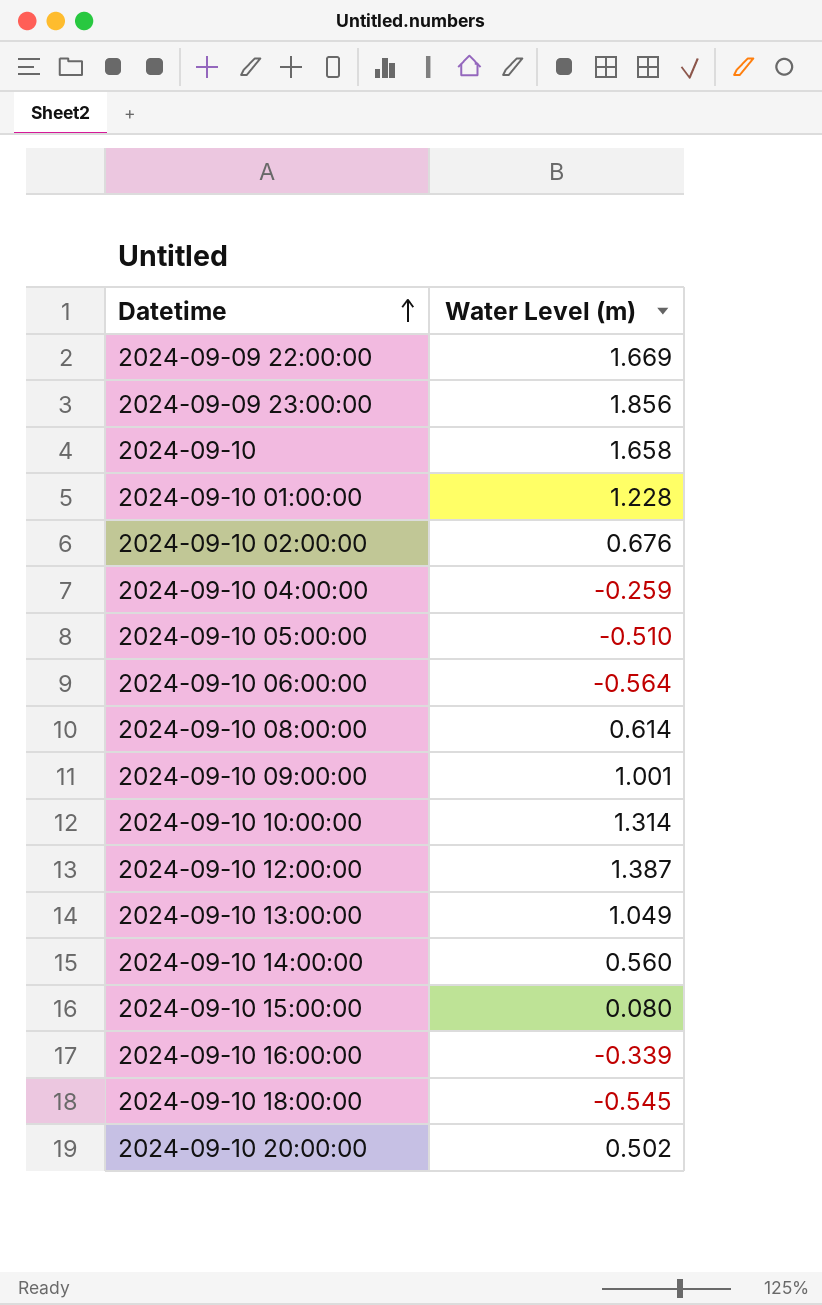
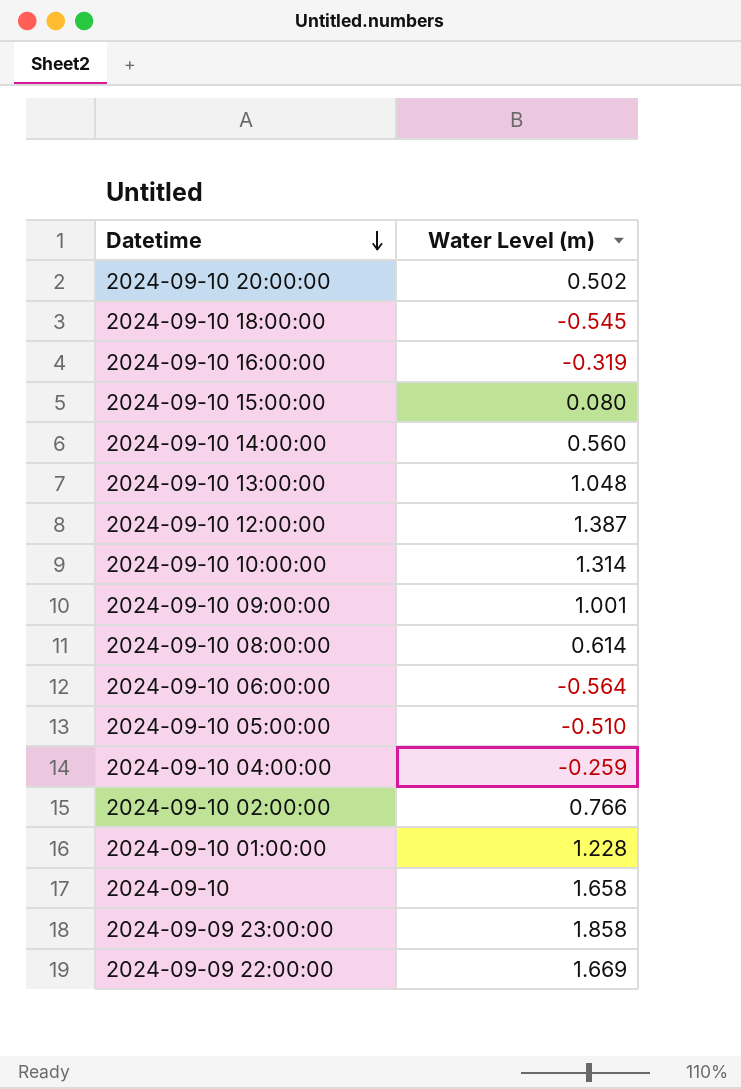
row order: Datetime ascending -> Datetime descending
2024-09-10 16:00:00 | Water Level (m): -0.339 -> -0.319
2024-09-10 13:00:00 | Water Level (m): 1.049 -> 1.048
2024-09-10 02:00:00 | Water Level (m): 0.676 -> 0.766
2024-09-09 23:00:00 | Water Level (m): 1.856 -> 1.858

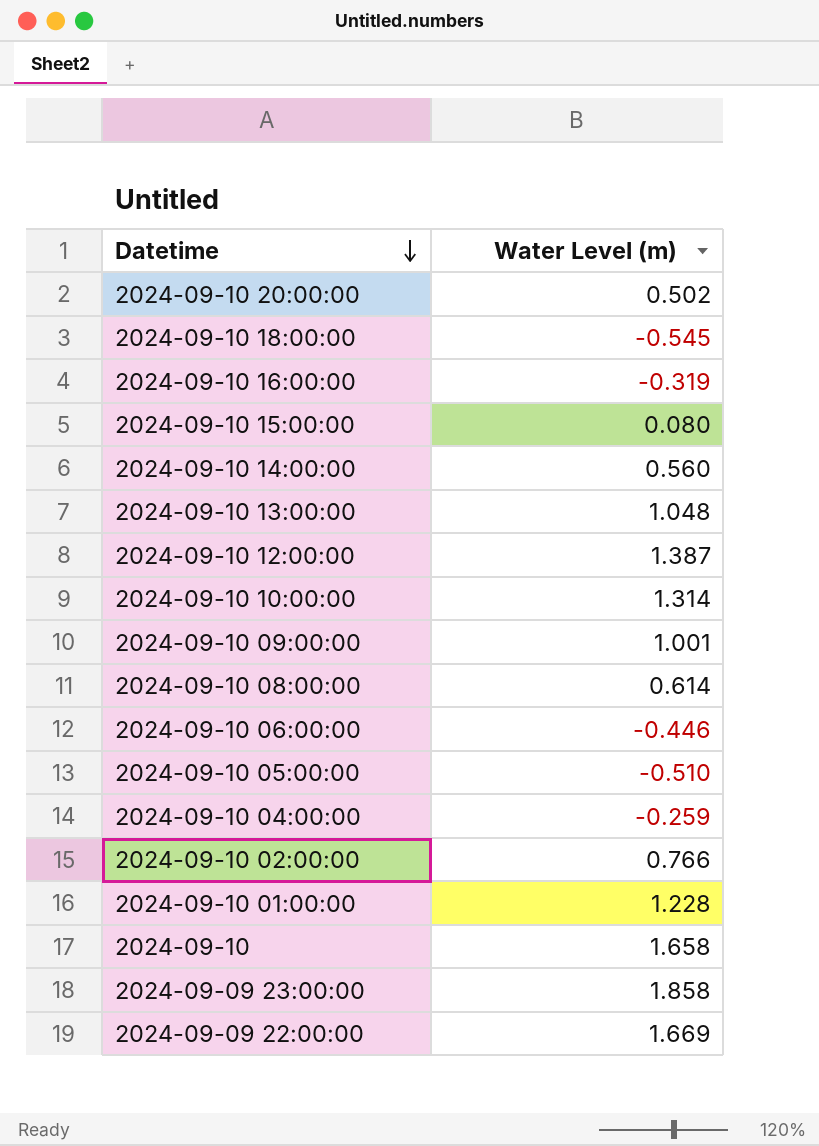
2024-09-10 06:00:00 | Water Level (m): -0.564 -> -0.446

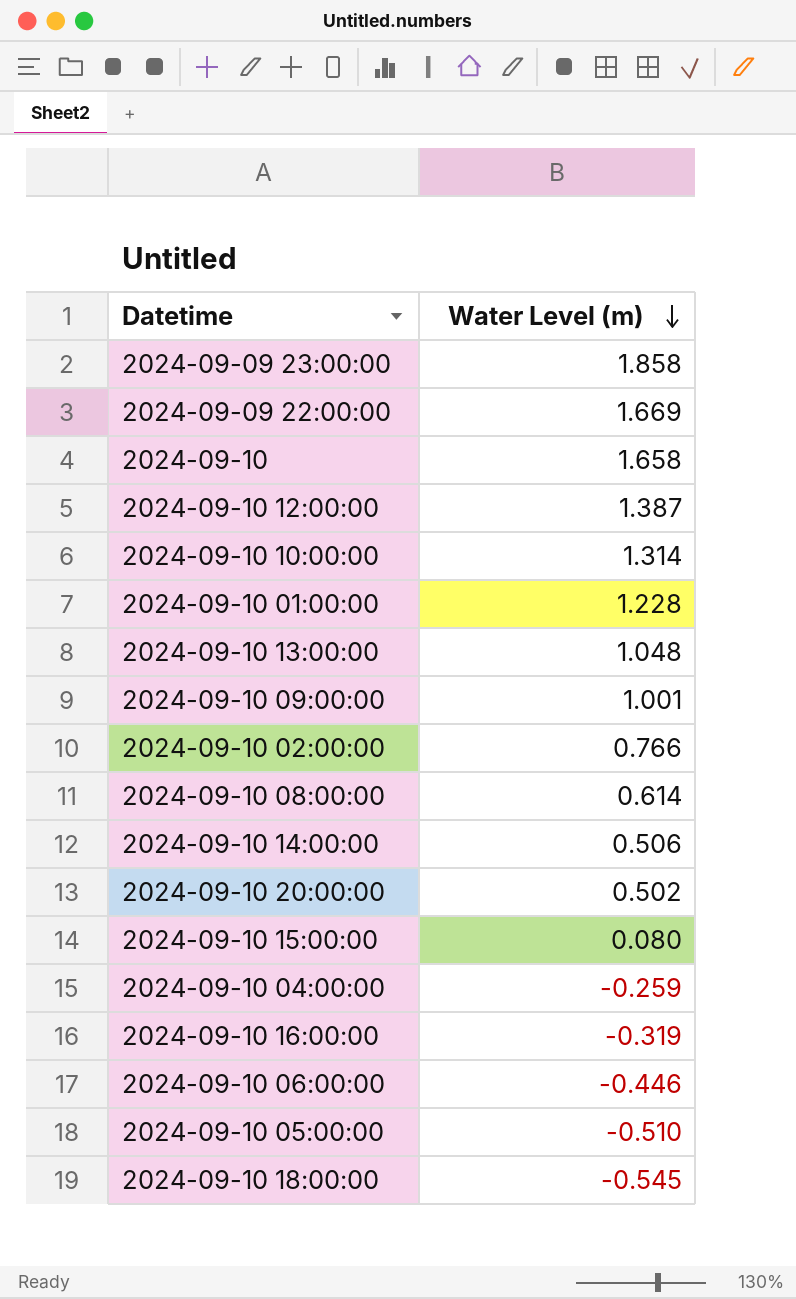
row order: Datetime descending -> Water Level (m) descending
2024-09-10 14:00:00 | Water Level (m): 0.560 -> 0.506

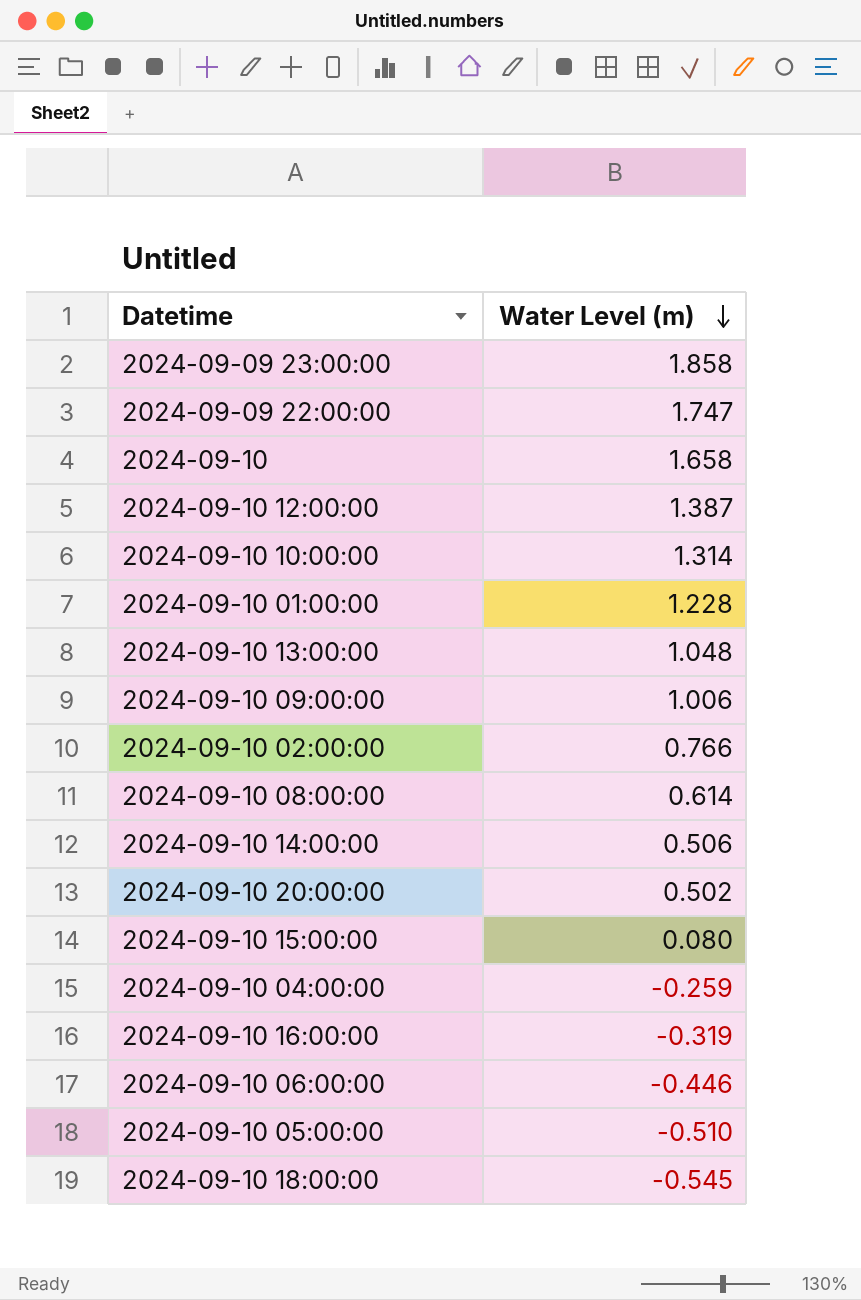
2024-09-09 22:00:00 | Water Level (m): 1.669 -> 1.747
2024-09-10 09:00:00 | Water Level (m): 1.001 -> 1.006

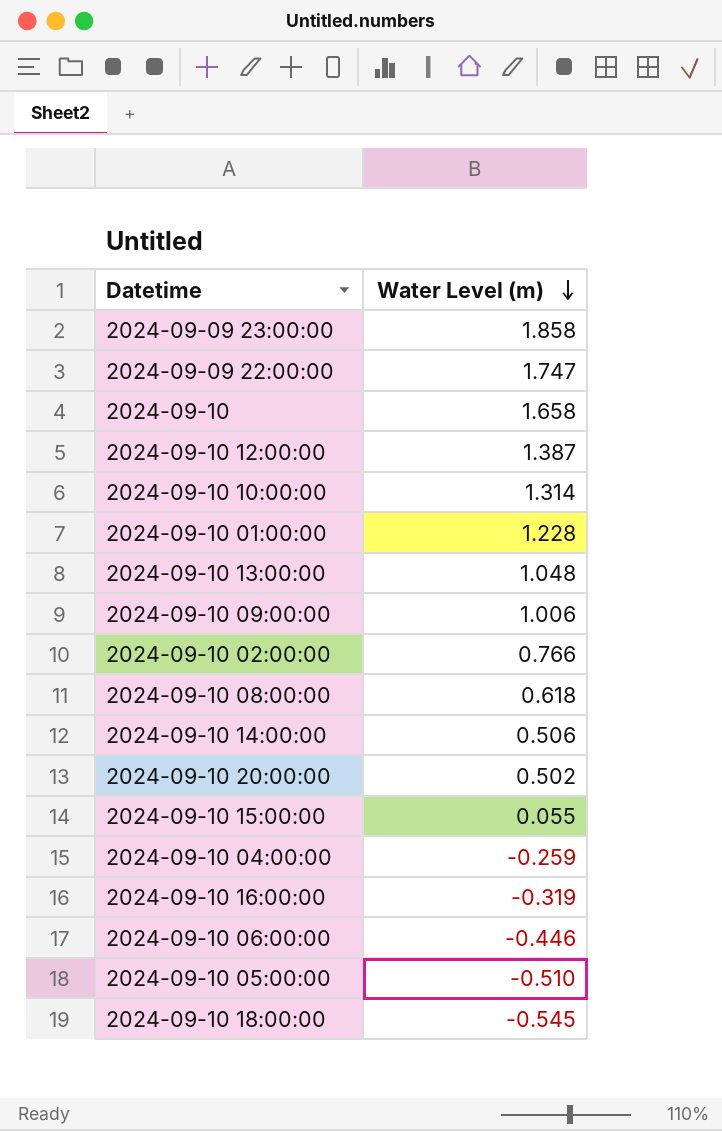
2024-09-10 08:00:00 | Water Level (m): 0.614 -> 0.618
2024-09-10 15:00:00 | Water Level (m): 0.080 -> 0.055

